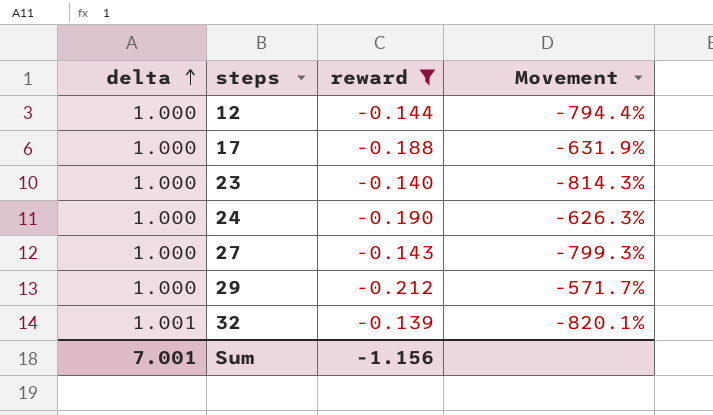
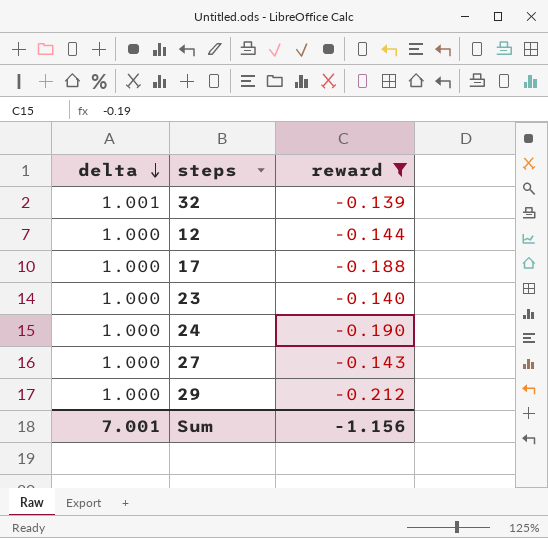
row order: delta ascending -> delta descending
column Movement | formula: ([delta] - [reward]) / [reward] -> none

